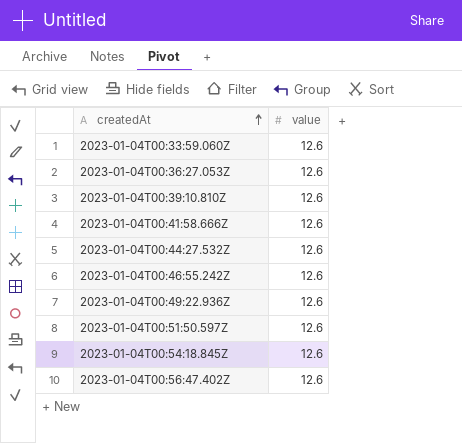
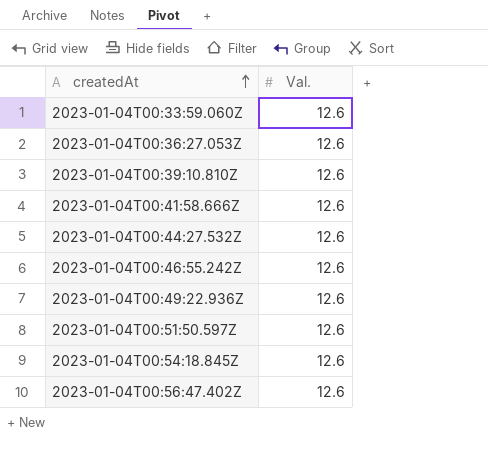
column name: value -> Val.

